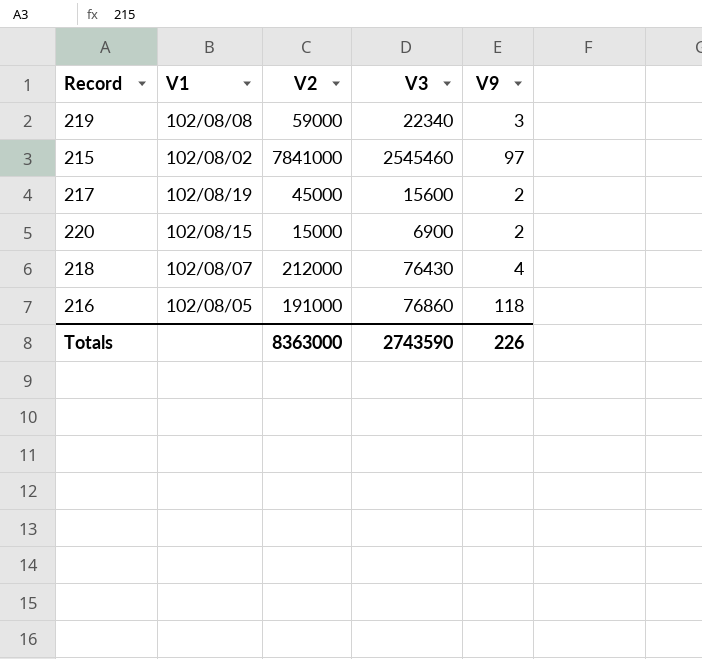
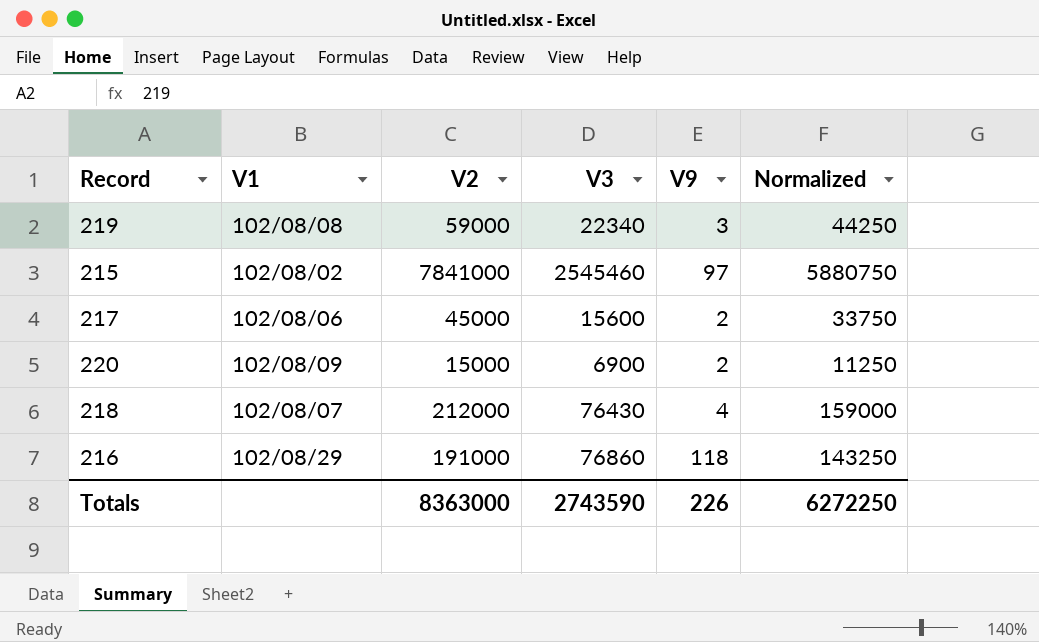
column Normalized | formula: none -> [V2] * 0.75
217 | V1: 102/08/19 -> 102/08/06
220 | V1: 102/08/15 -> 102/08/09
216 | V1: 102/08/05 -> 102/08/29

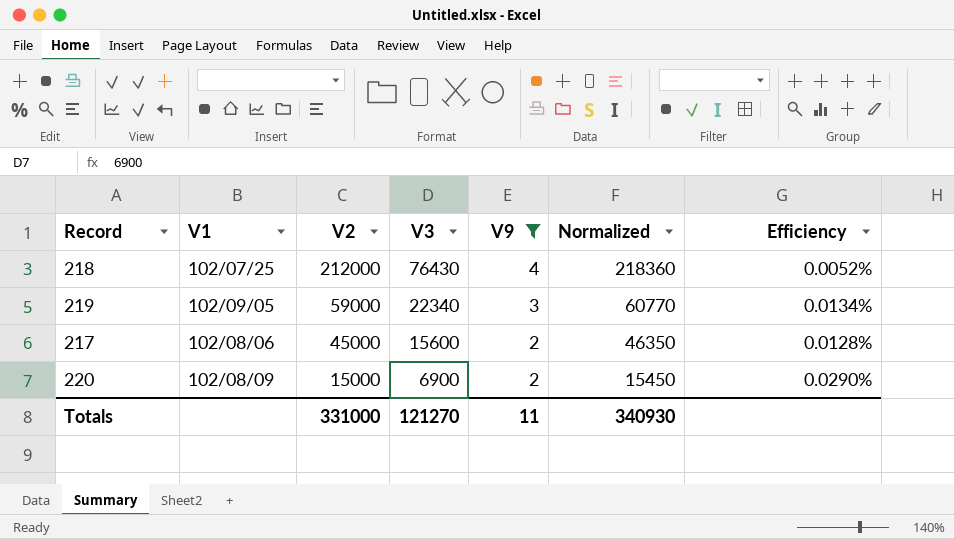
filter: none -> V9 <= 4
row order: none -> V2 descending
column Normalized | formula: [V2] * 0.75 -> [V2] * 1.03
column Efficiency | formula: none -> [V9] / [V3]
218 | V1: 102/08/07 -> 102/07/25
219 | V1: 102/08/08 -> 102/09/05
Totals | V2: 8363000 -> 331000
Totals | V3: 2743590 -> 121270
Totals | V9: 226 -> 11
Totals | Normalized: 6272250 -> 340930

